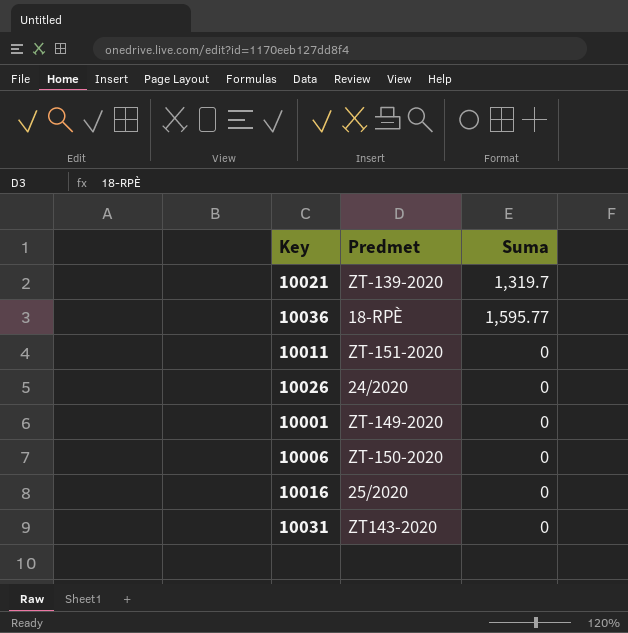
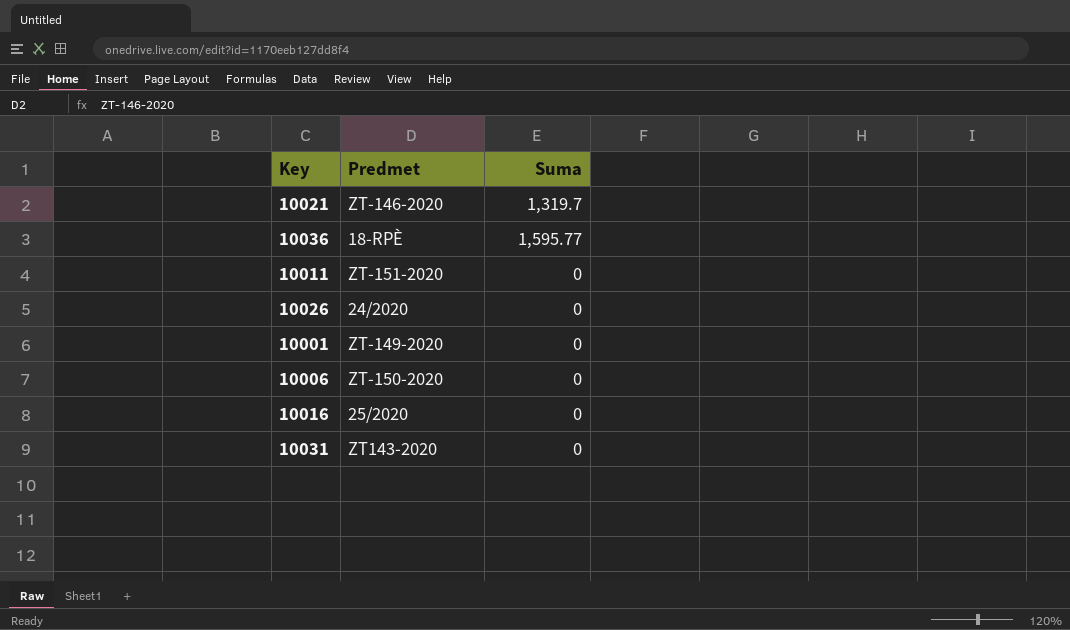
10021 | Predmet: ZT-139-2020 -> ZT-146-2020

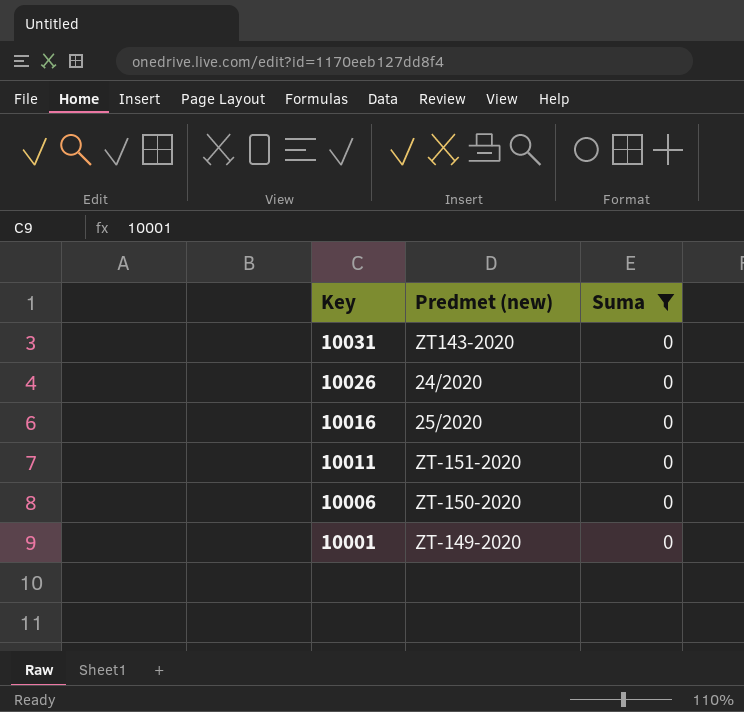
filter: none -> Suma = 0
row order: none -> Key descending
column name: Predmet -> Predmet (new)

